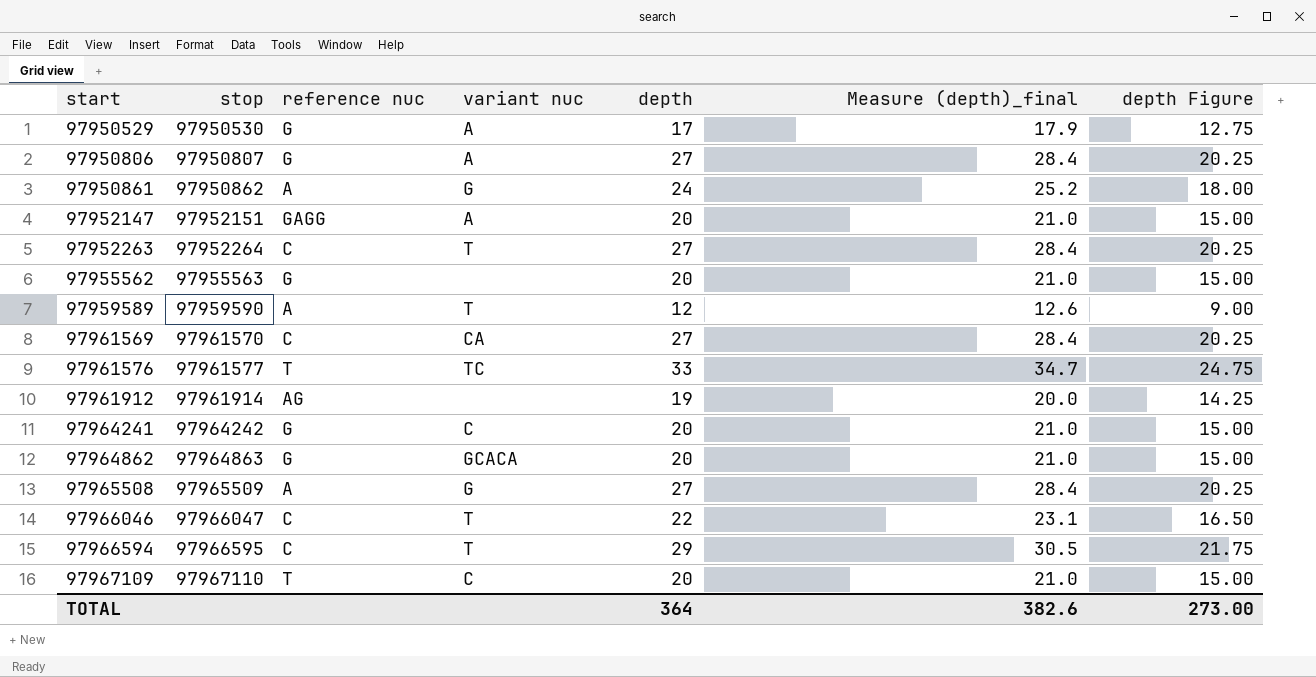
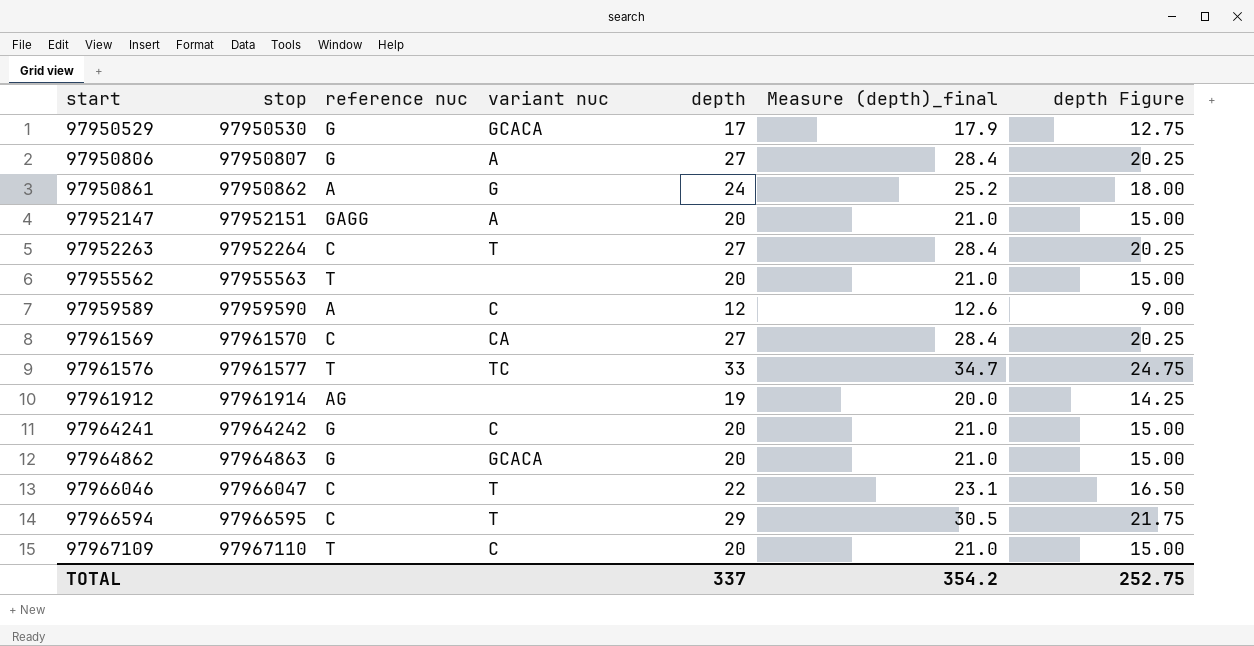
row 97965508: 97965509 | A | G | 27 | 28.4 | 20.25 -> none
97950529 | variant nuc: A -> GCACA
97955562 | reference nuc: G -> T
97959589 | variant nuc: T -> C
TOTAL | depth: 364 -> 337
TOTAL | Measure (depth)_final: 382.6 -> 354.2
TOTAL | depth Figure: 273.00 -> 252.75

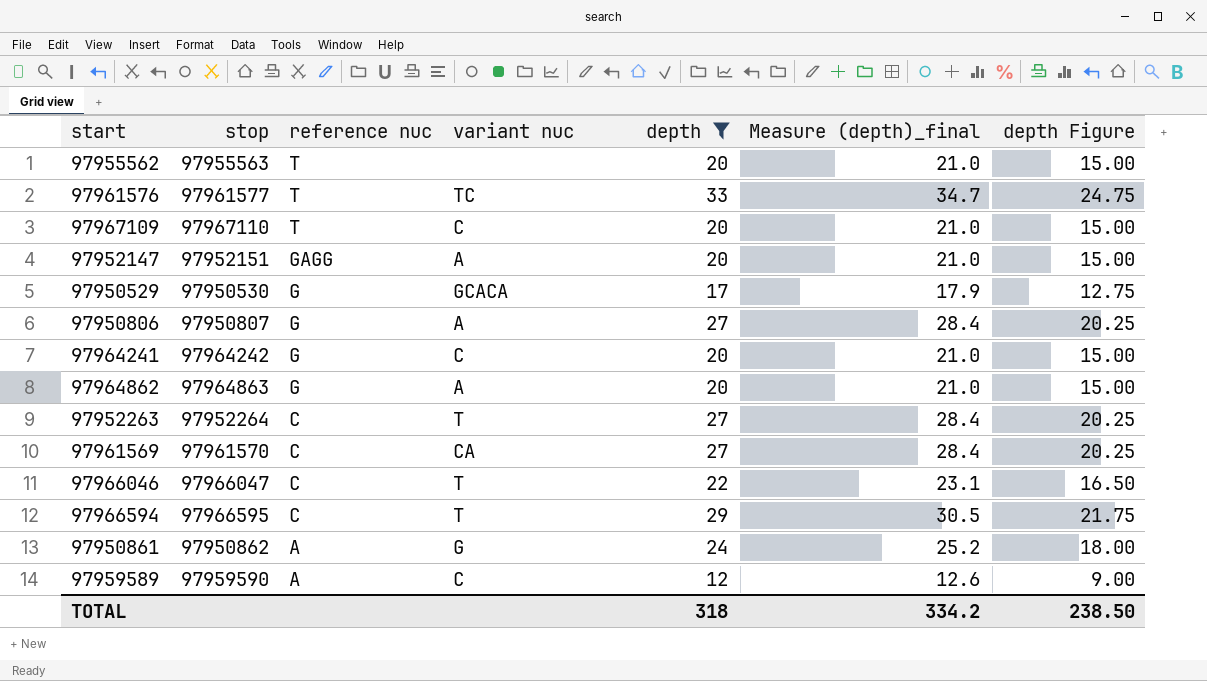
filter: none -> depth != 19
row order: start ascending -> reference nuc descending
97964862 | variant nuc: GCACA -> A
TOTAL | depth: 337 -> 318
TOTAL | Measure (depth)_final: 354.2 -> 334.2
TOTAL | depth Figure: 252.75 -> 238.50

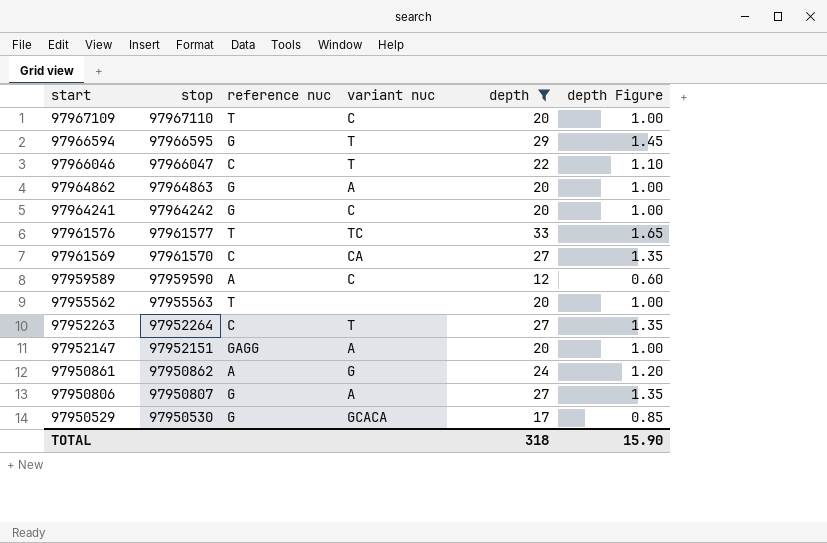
row order: reference nuc descending -> start descending
column Measure (depth)_final | formula: [depth] * 1.05 -> none
column depth Figure | formula: [depth] * 0.75 -> [depth] * 0.05
97966594 | reference nuc: C -> G
TOTAL | depth Figure: 238.50 -> 15.90

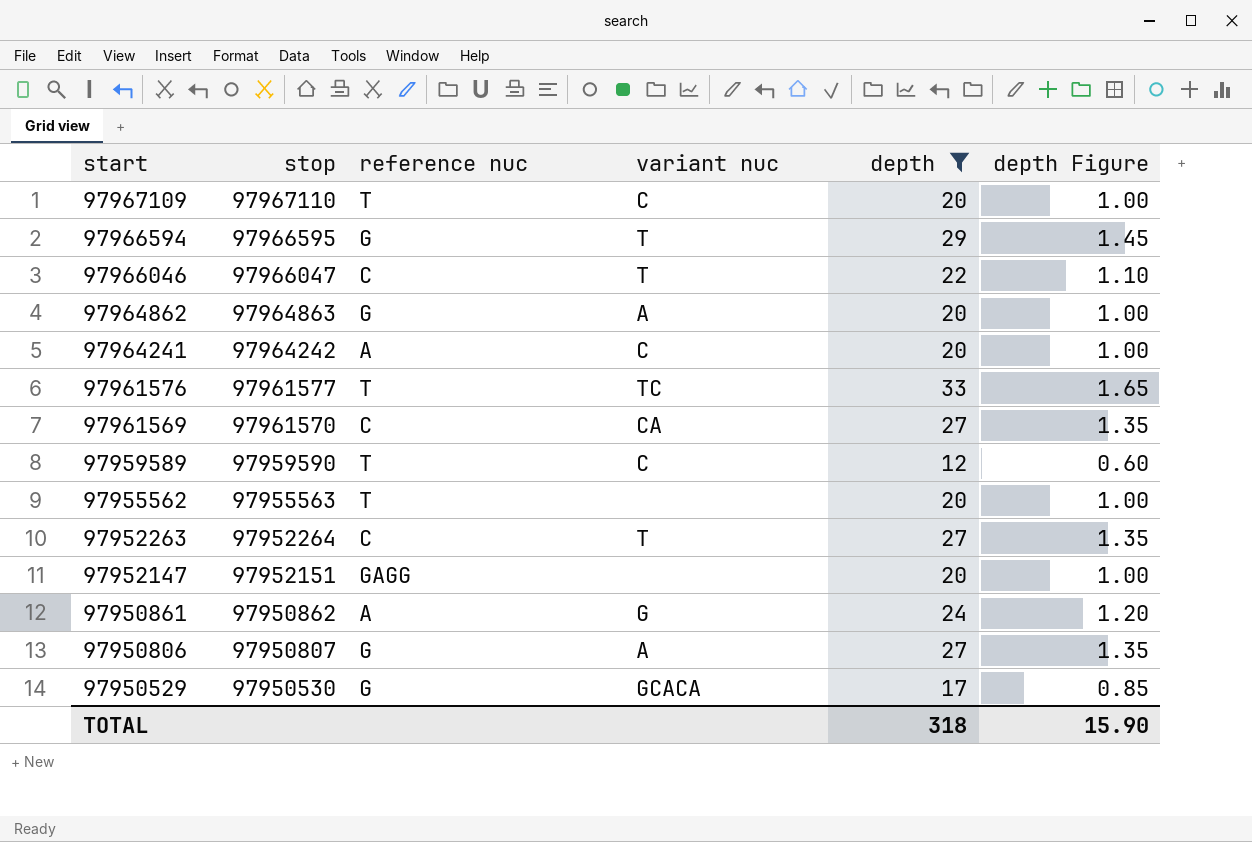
97964241 | reference nuc: G -> A
97959589 | reference nuc: A -> T
97952147 | variant nuc: A -> none

